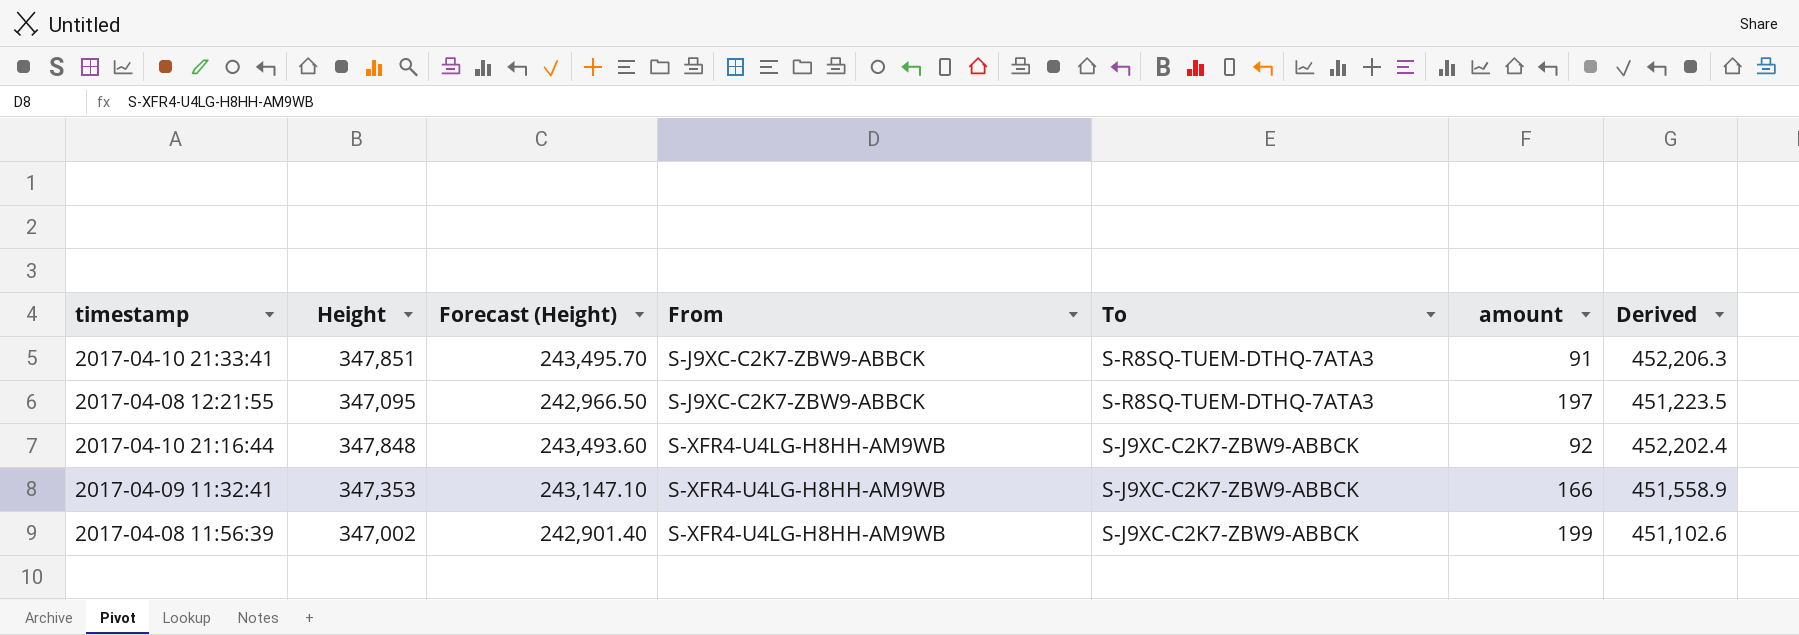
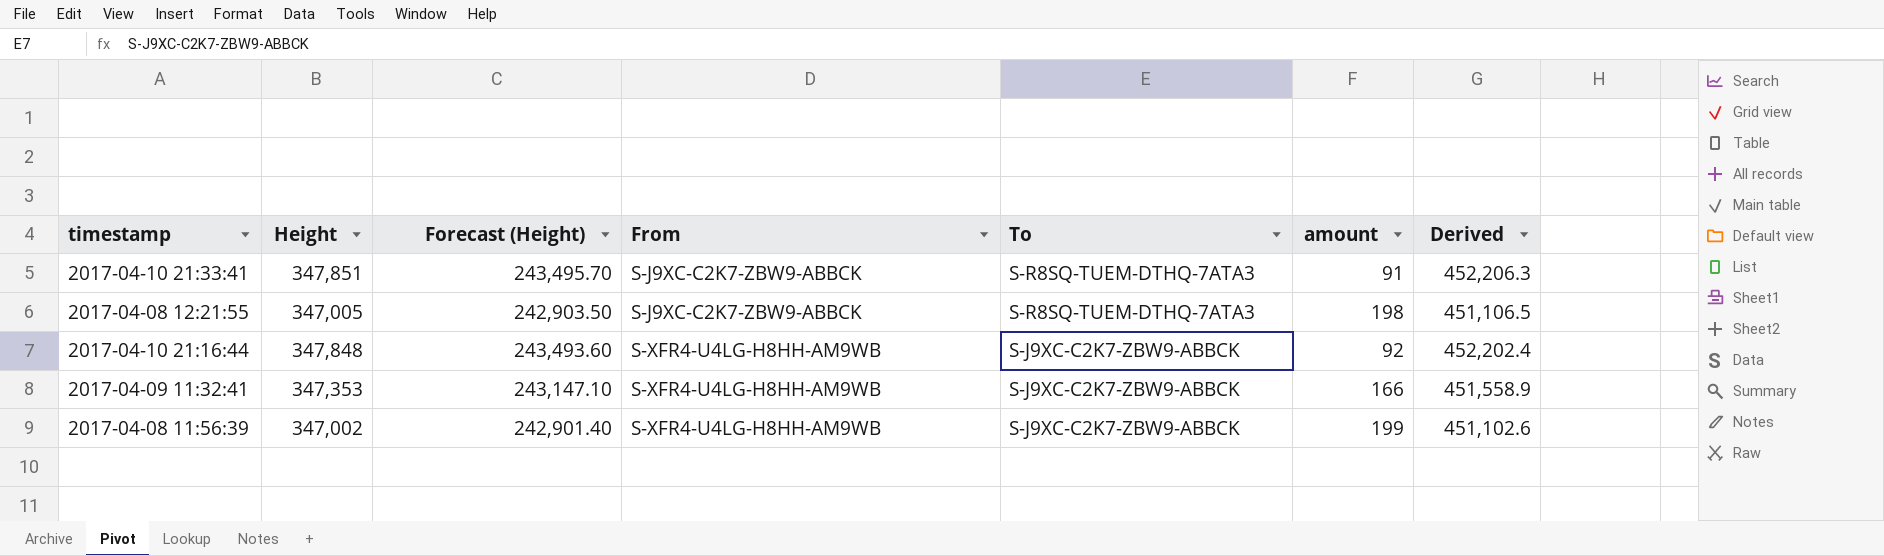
2017-04-08 12:21:55 | Height: 347,095 -> 347,005
2017-04-08 12:21:55 | Forecast (Height): 242,966.50 -> 242,903.50
2017-04-08 12:21:55 | amount: 197 -> 198
2017-04-08 12:21:55 | Derived: 451,223.5 -> 451,106.5

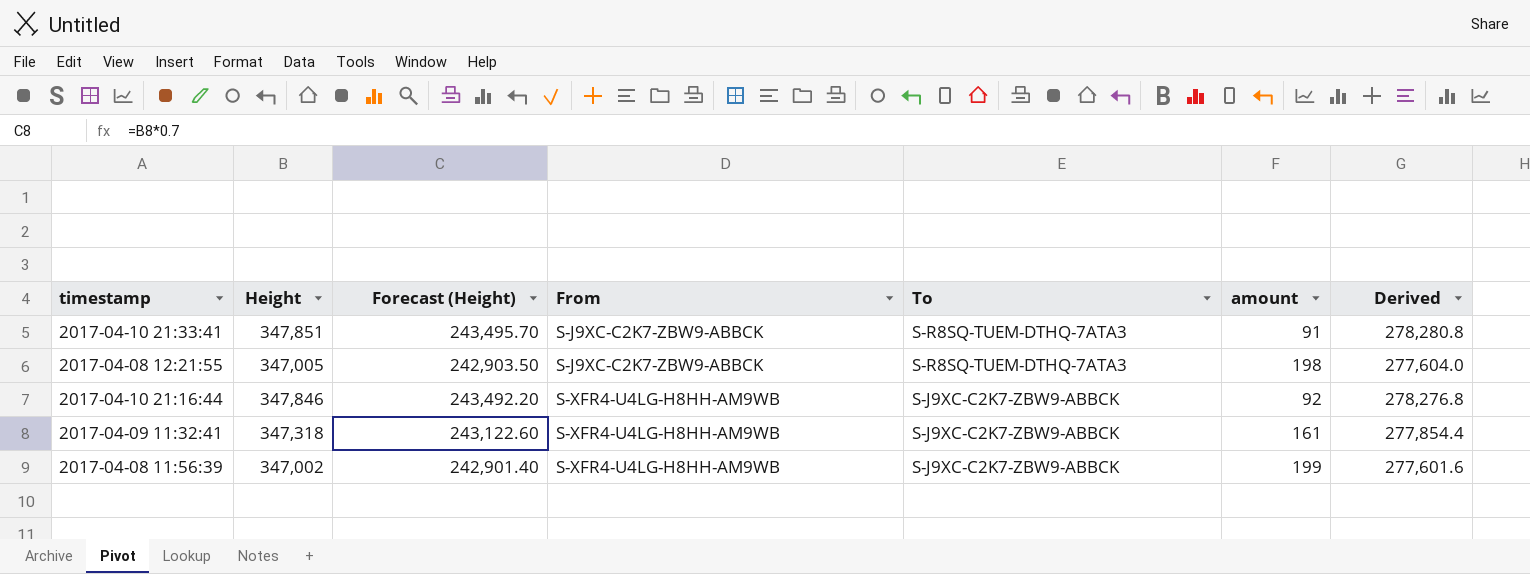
column Derived | formula: [Height] * 1.3 -> [Height] * 0.8
2017-04-10 21:16:44 | Height: 347,848 -> 347,846
2017-04-10 21:16:44 | Forecast (Height): 243,493.60 -> 243,492.20
2017-04-09 11:32:41 | Height: 347,353 -> 347,318
2017-04-09 11:32:41 | Forecast (Height): 243,147.10 -> 243,122.60
2017-04-09 11:32:41 | amount: 166 -> 161

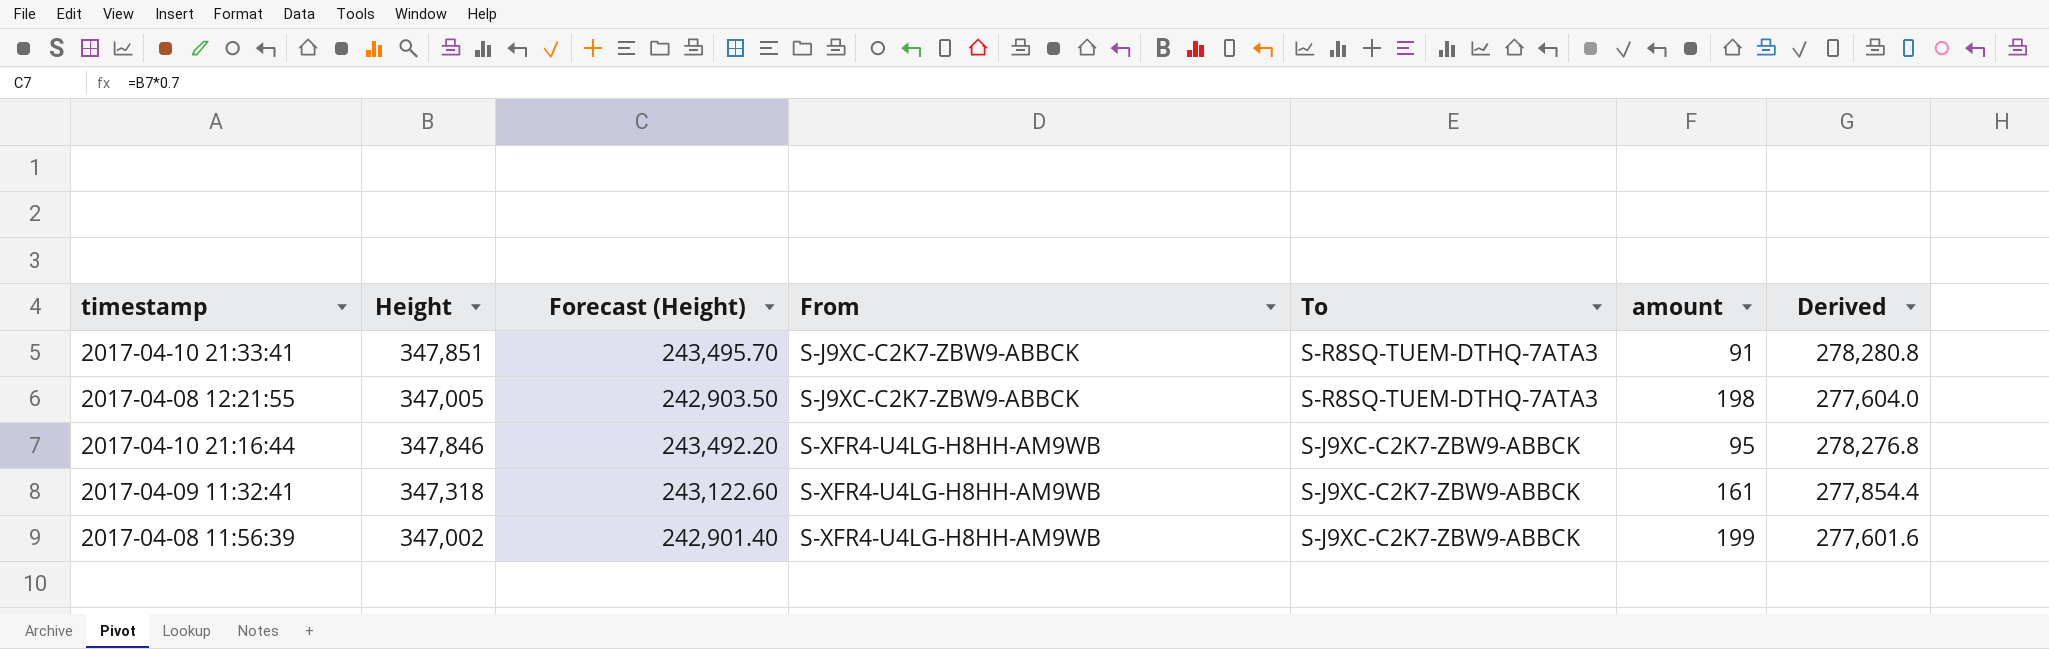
2017-04-10 21:16:44 | amount: 92 -> 95

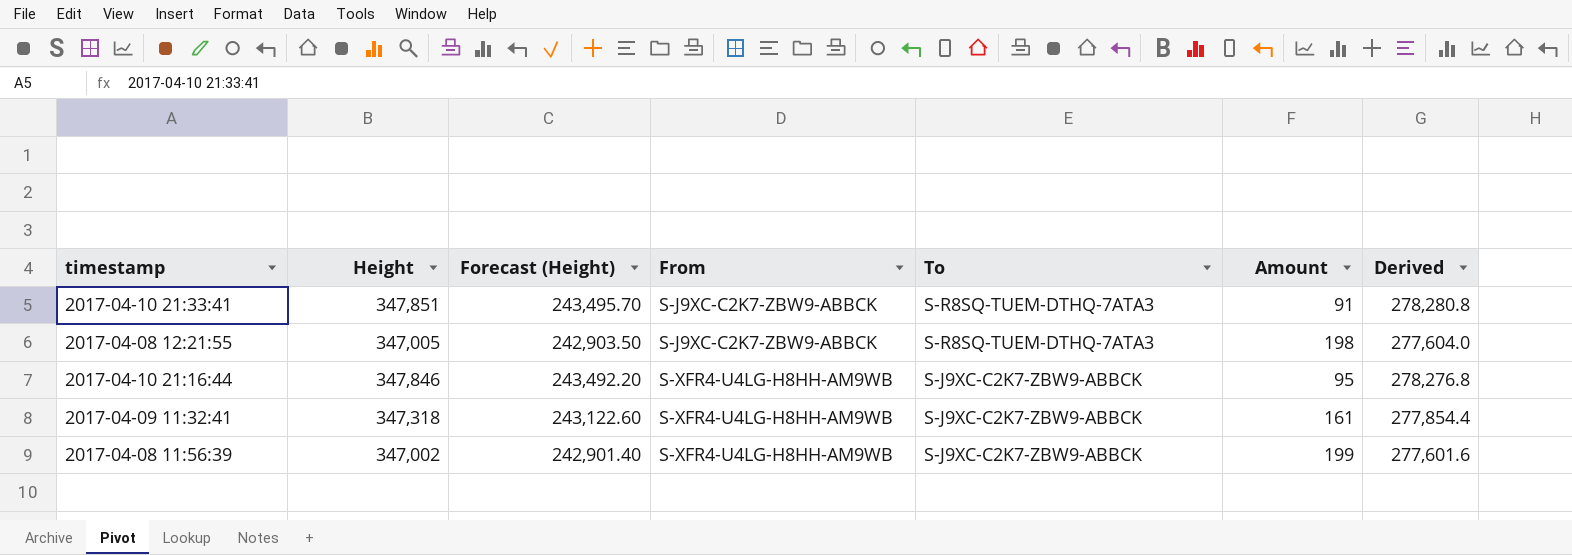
column name: amount -> Amount

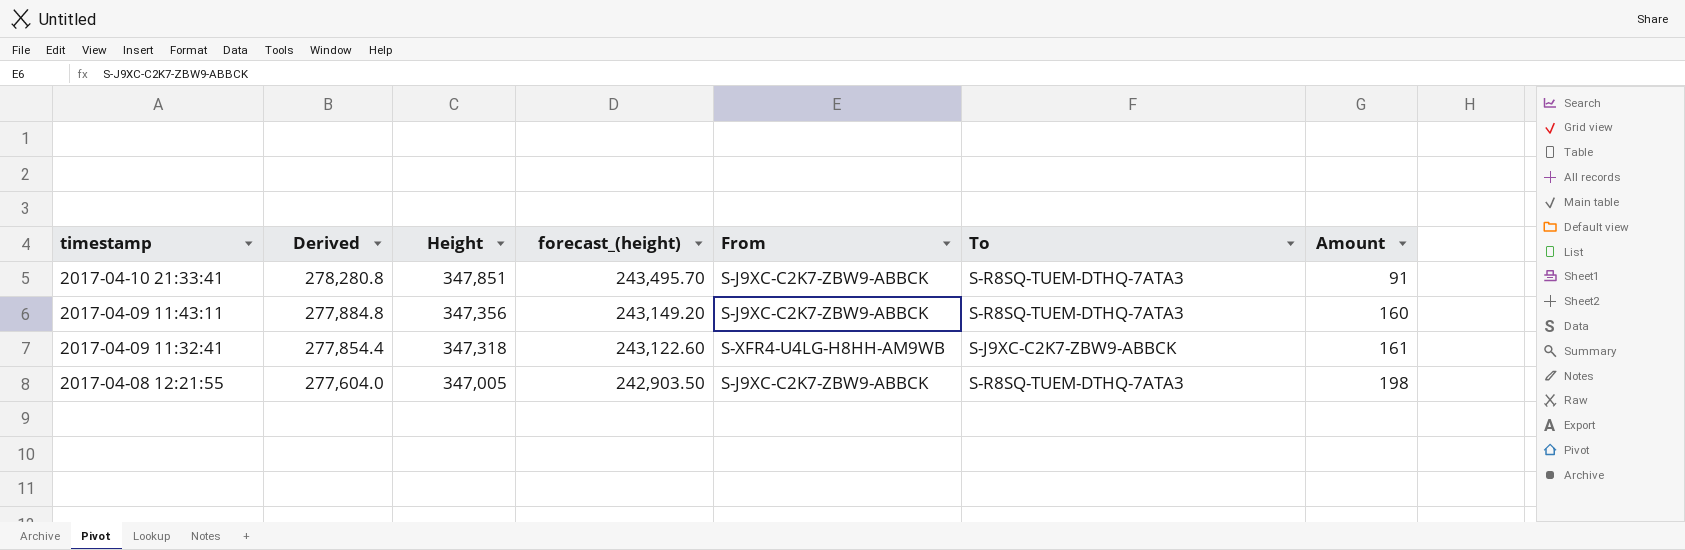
row order: From ascending -> timestamp descending
column Derived | position: 7 -> 2
column name: Forecast (Height) -> forecast_(height)
row 2017-04-10 21:16:44: 347,846 | 243,492.20 | S-XFR4-U4LG-H8HH-AM9WB | S-J9XC-C2K7-ZBW9-ABBCK | 95 | 278,276.8 -> none
row 2017-04-08 11:56:39: 347,002 | 242,901.40 | S-XFR4-U4LG-H8HH-AM9WB | S-J9XC-C2K7-ZBW9-ABBCK | 199 | 277,601.6 -> none
row 2017-04-09 11:43:11: none -> 277,884.8 | 347,356 | 243,149.20 | S-J9XC-C2K7-ZBW9-ABBCK | S-R8SQ-TUEM-DTHQ-7ATA3 | 160

